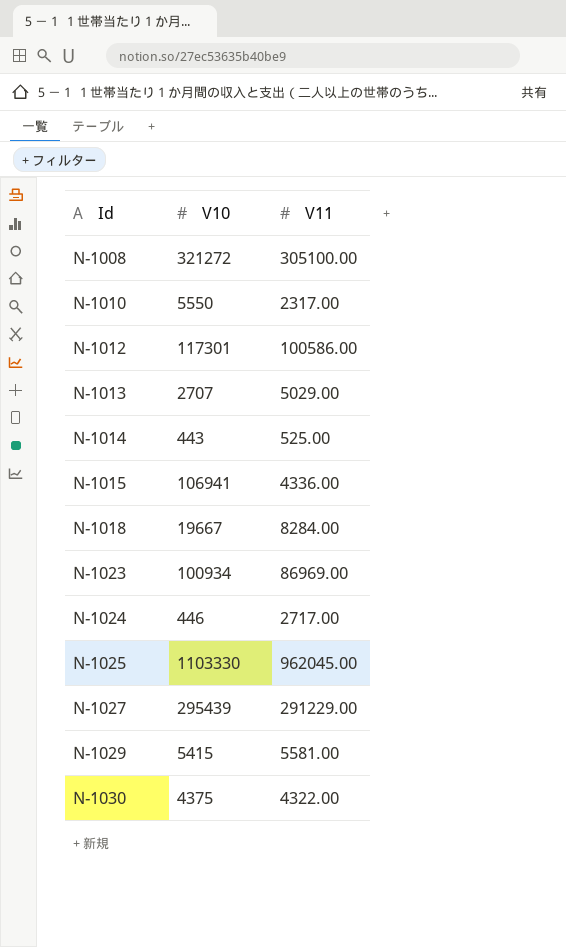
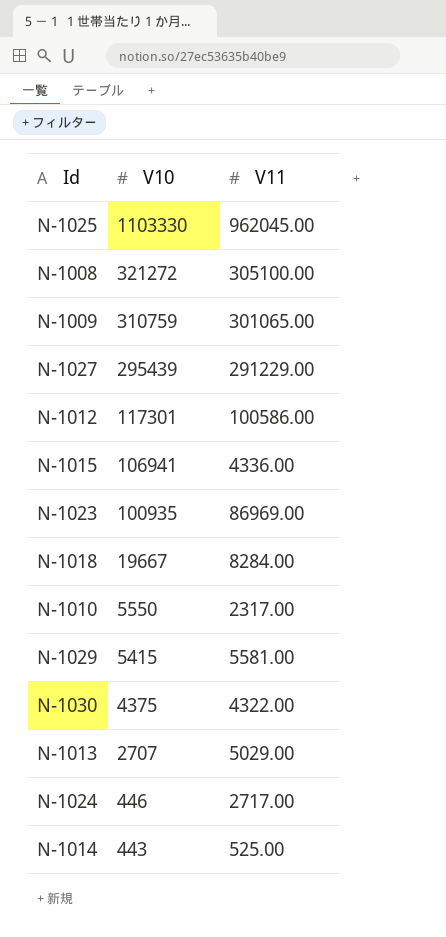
row order: Id ascending -> V10 descending
row N-1009: none -> 310759 | 301065.00
N-1023 | V10: 100934 -> 100935

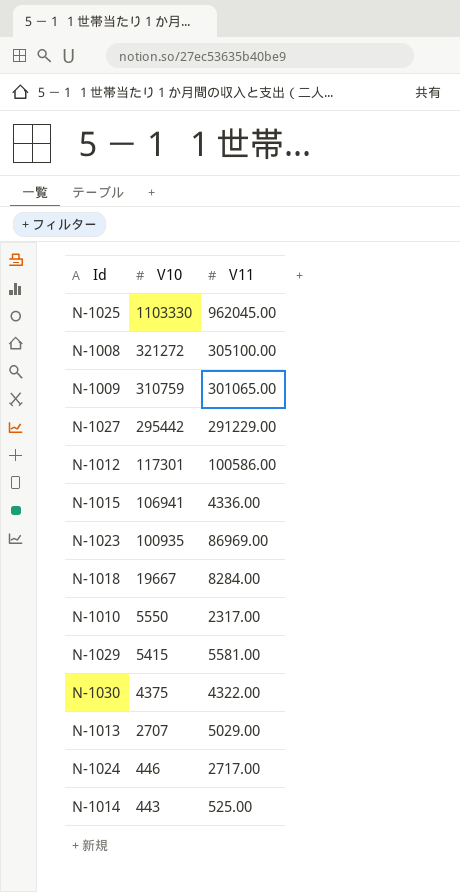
N-1027 | V10: 295439 -> 295442

